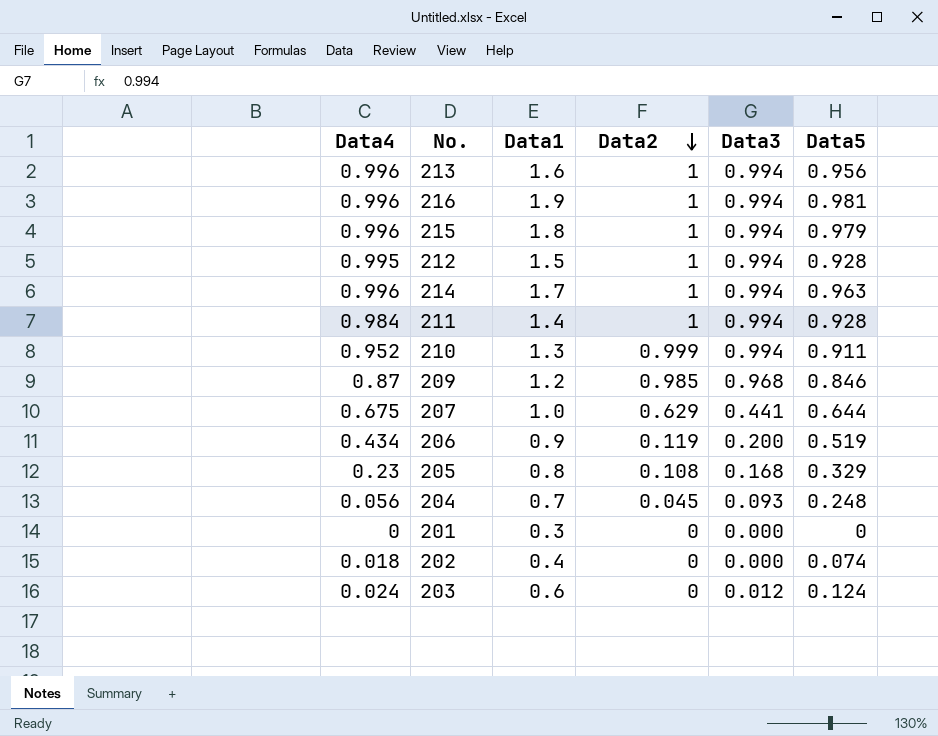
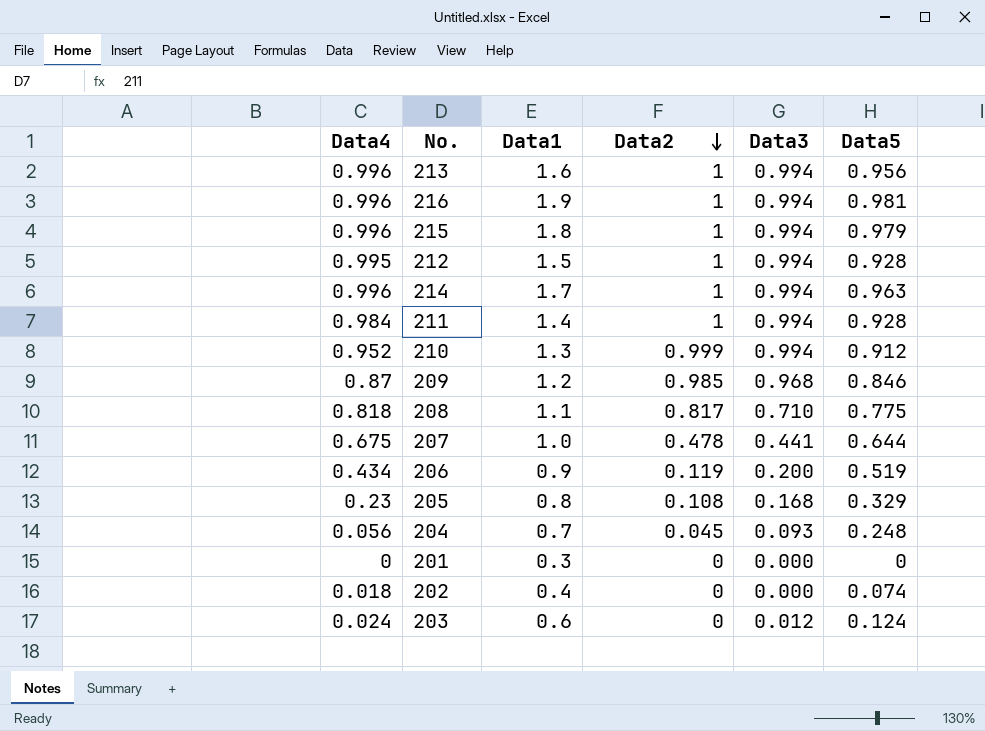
210 | Data5: 0.911 -> 0.912
row 208: none -> 0.818 | 1.1 | 0.817 | 0.710 | 0.775
207 | Data2: 0.629 -> 0.478

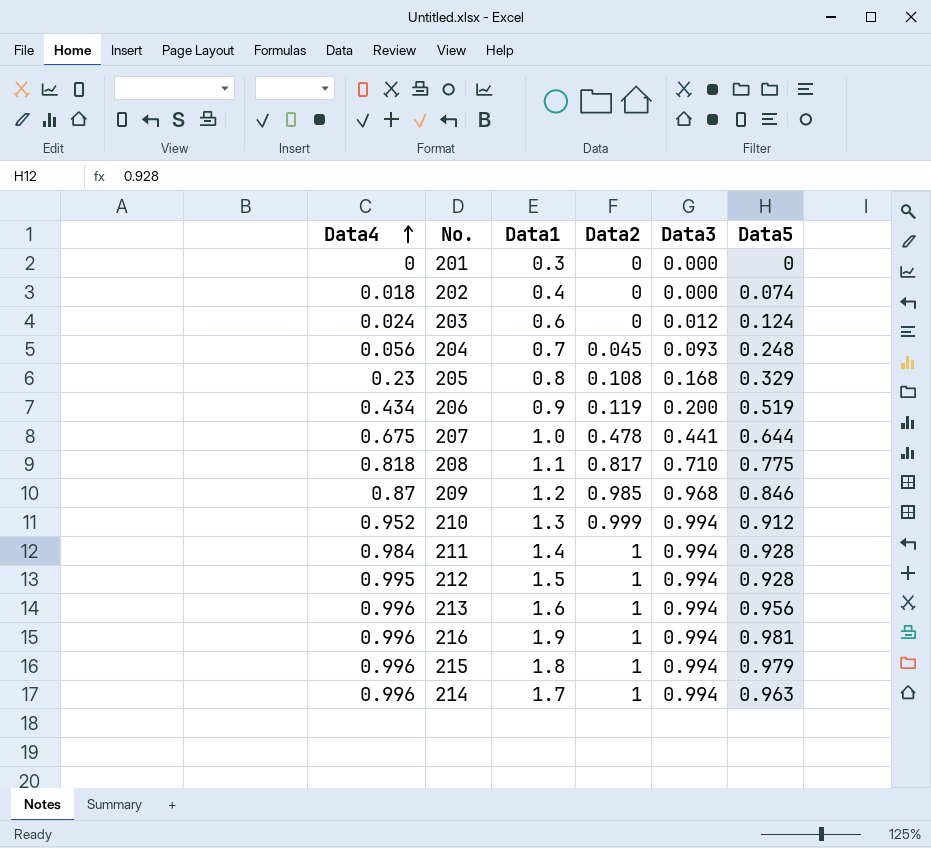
row order: Data2 descending -> Data4 ascending

